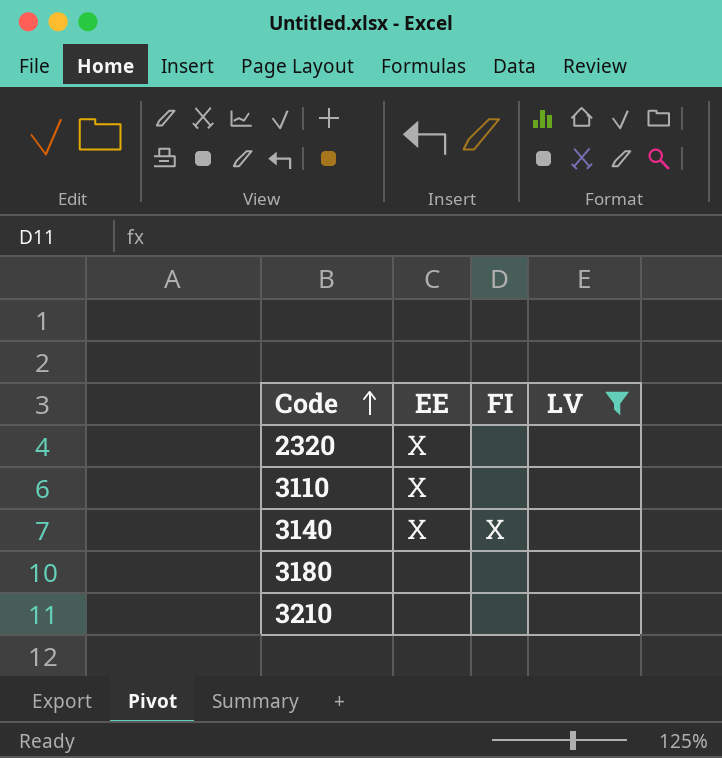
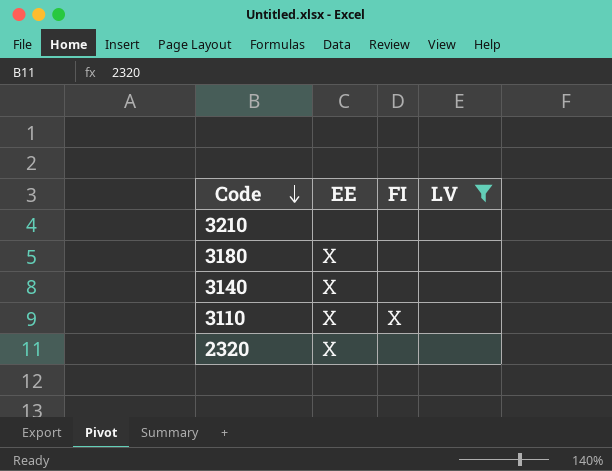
row order: Code ascending -> Code descending
3180 | EE: none -> X
3140 | FI: X -> none
3110 | FI: none -> X

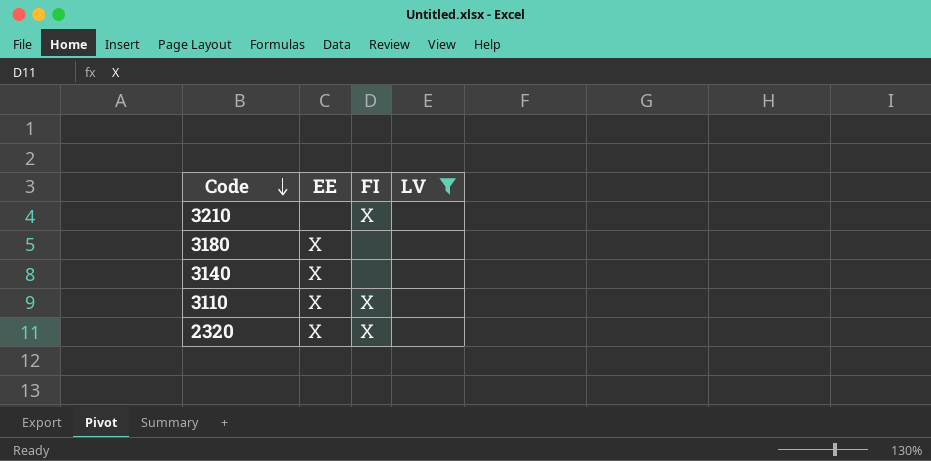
3210 | FI: none -> X
2320 | FI: none -> X

